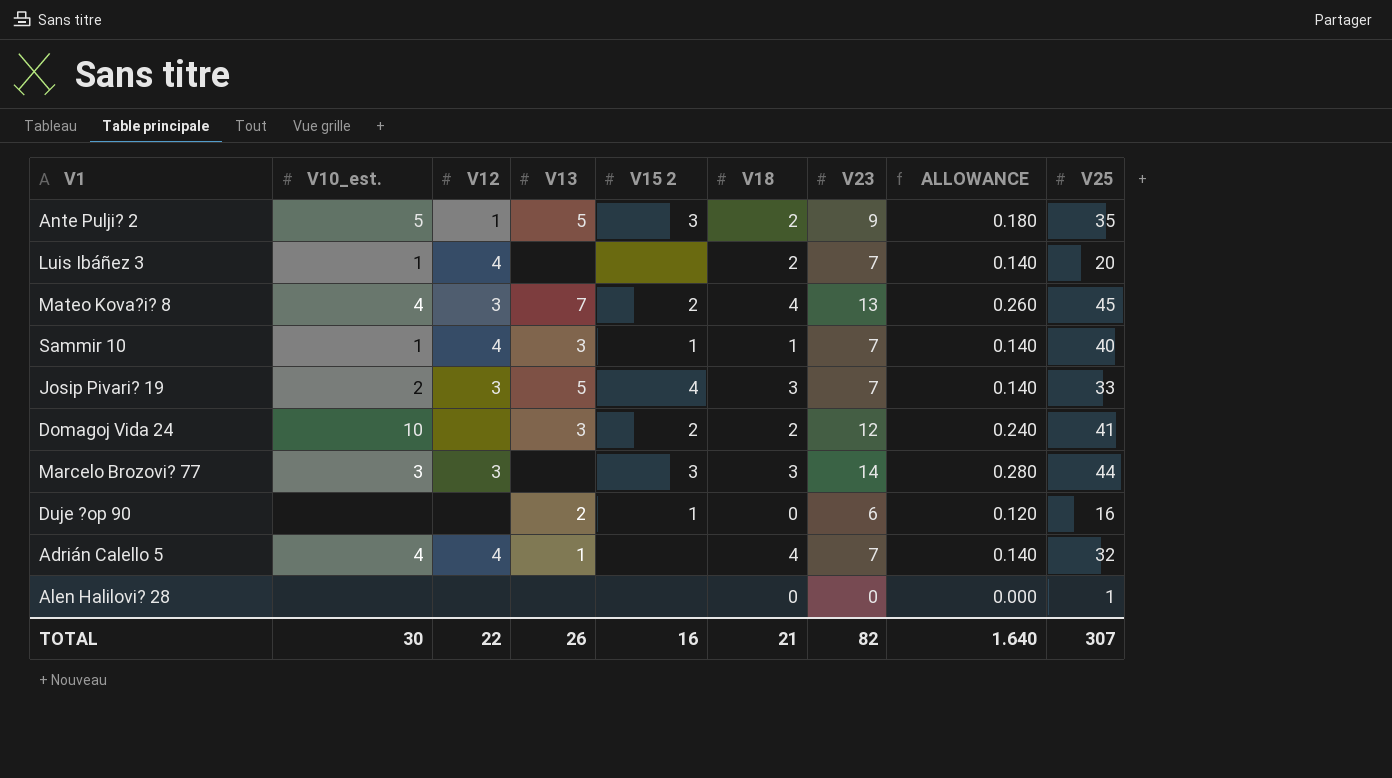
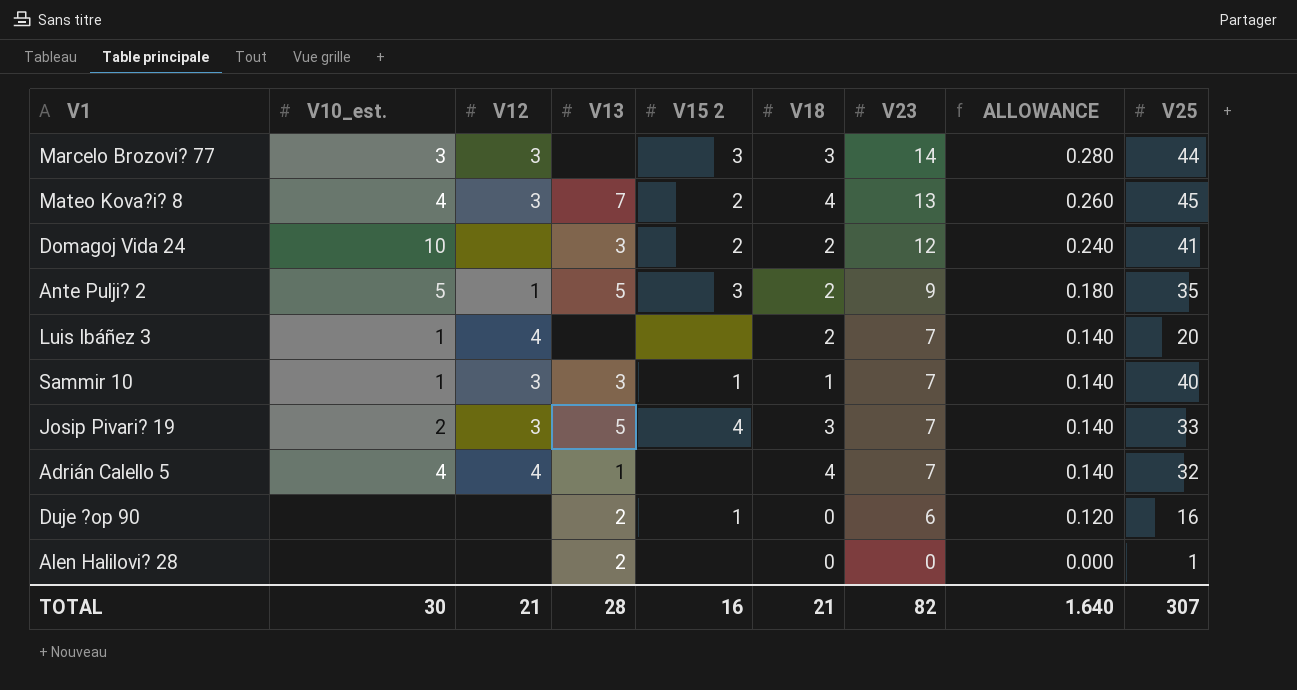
row order: none -> V23 descending
Sammir 10 | V12: 4 -> 3
Alen Halilovi? 28 | V13: none -> 2
TOTAL | V12: 22 -> 21
TOTAL | V13: 26 -> 28

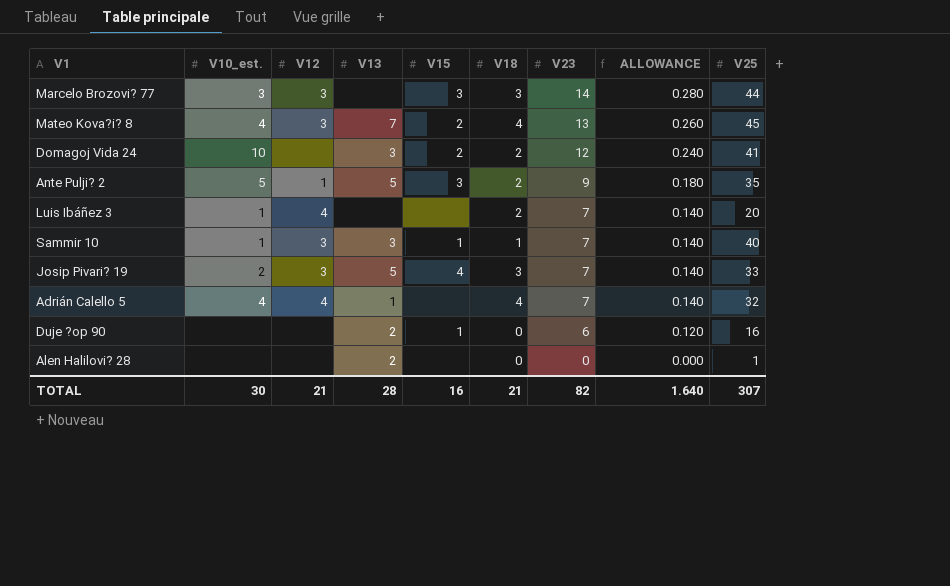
column name: V15 2 -> V15

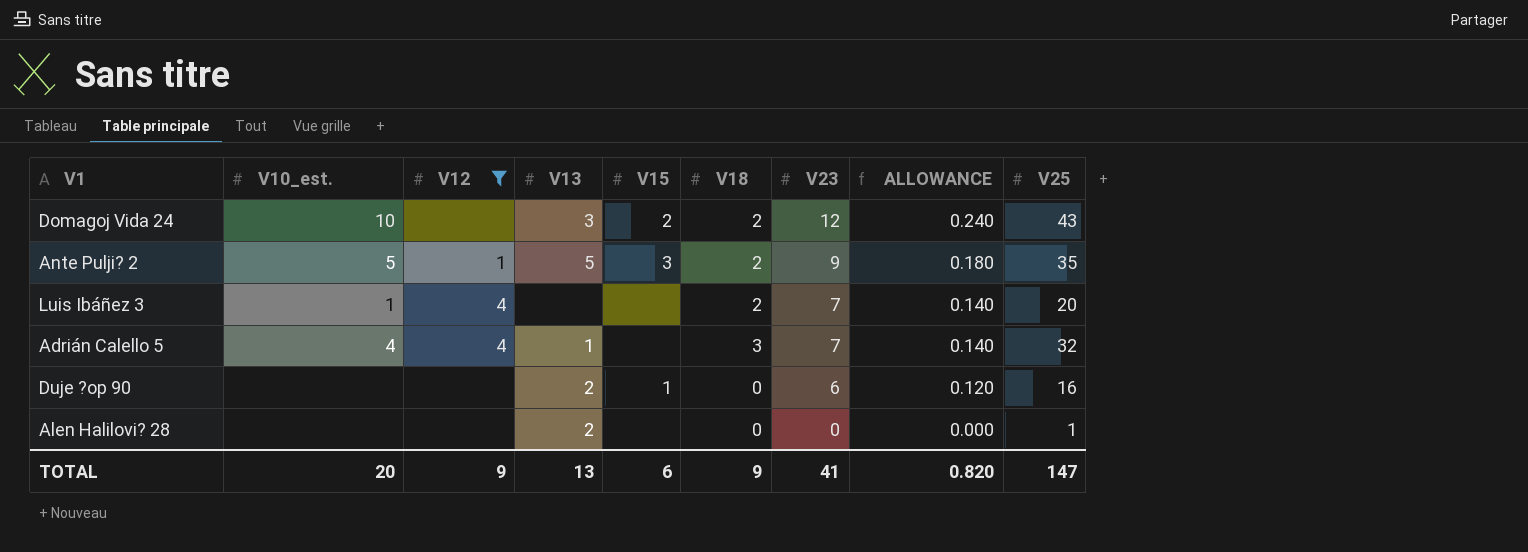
filter: none -> V12 != 3
Domagoj Vida 24 | V25: 41 -> 43
Adrián Calello 5 | V18: 4 -> 3
TOTAL | V10_est.: 30 -> 20
TOTAL | V12: 21 -> 9
TOTAL | V13: 28 -> 13
TOTAL | V15: 16 -> 6
TOTAL | V18: 21 -> 9
TOTAL | V23: 82 -> 41
TOTAL | ALLOWANCE: 1.640 -> 0.820
TOTAL | V25: 307 -> 147

